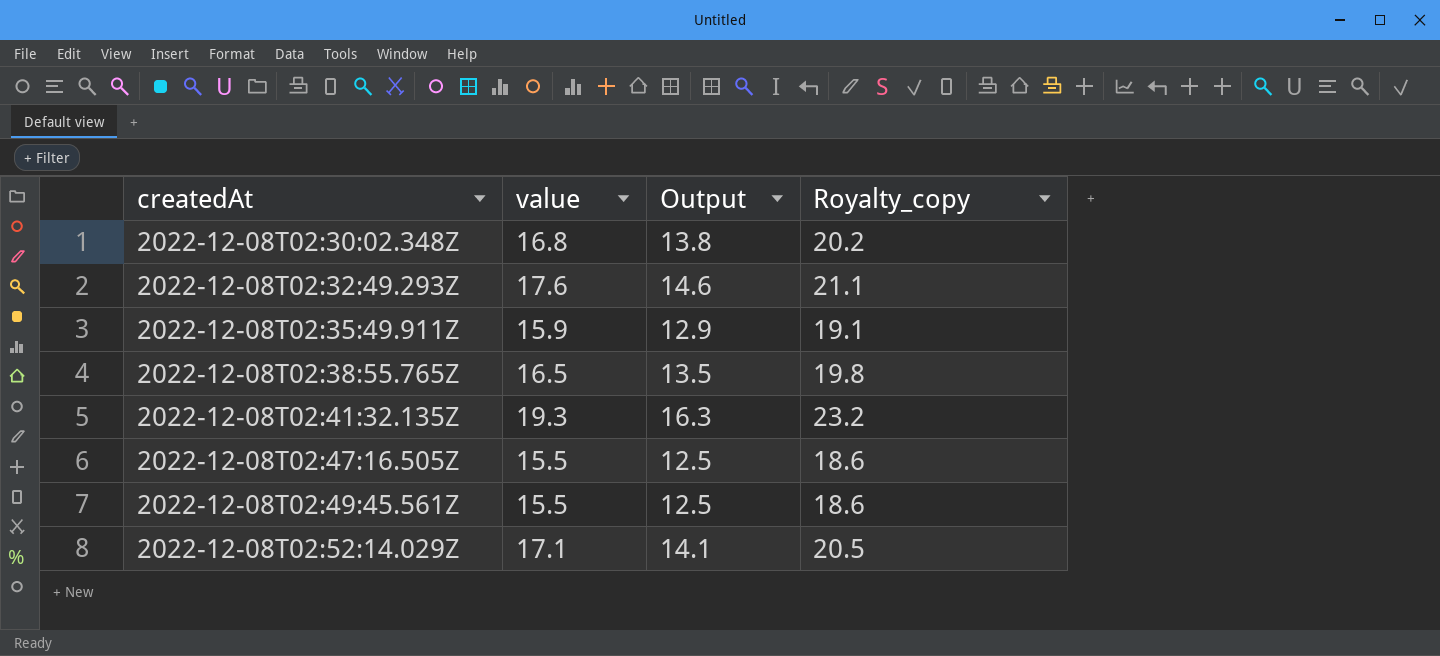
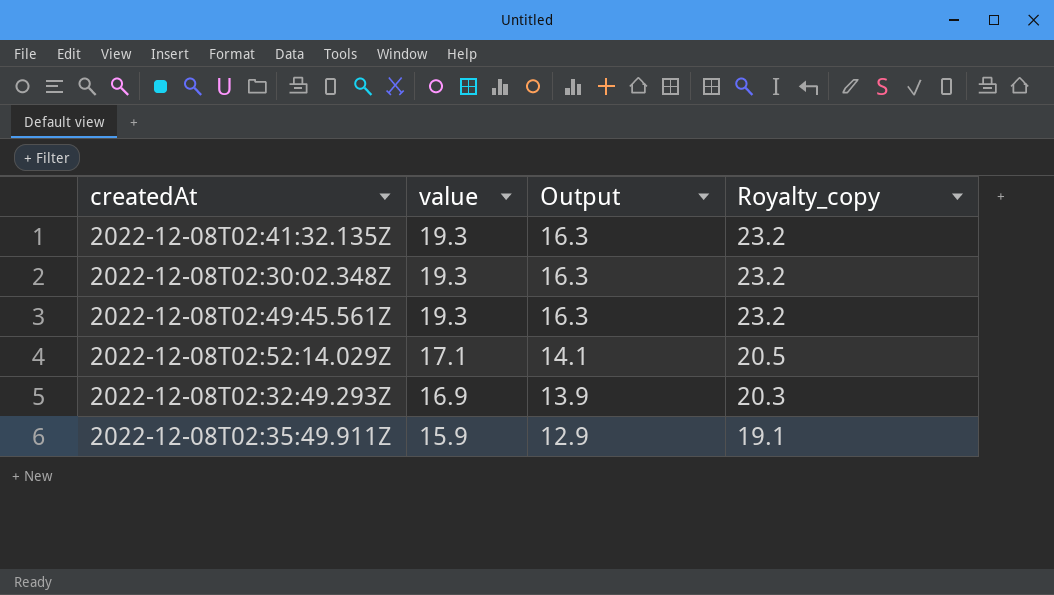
row order: createdAt ascending -> value descending
row 2022-12-08T02:38:55.765Z: 16.5 | 13.5 | 19.8 -> none
row 2022-12-08T02:47:16.505Z: 15.5 | 12.5 | 18.6 -> none
2022-12-08T02:30:02.348Z | value: 16.8 -> 19.3
2022-12-08T02:30:02.348Z | Output: 13.8 -> 16.3
2022-12-08T02:30:02.348Z | Royalty_copy: 20.2 -> 23.2
2022-12-08T02:49:45.561Z | value: 15.5 -> 19.3
2022-12-08T02:49:45.561Z | Output: 12.5 -> 16.3
2022-12-08T02:49:45.561Z | Royalty_copy: 18.6 -> 23.2
2022-12-08T02:32:49.293Z | value: 17.6 -> 16.9
2022-12-08T02:32:49.293Z | Output: 14.6 -> 13.9
2022-12-08T02:32:49.293Z | Royalty_copy: 21.1 -> 20.3

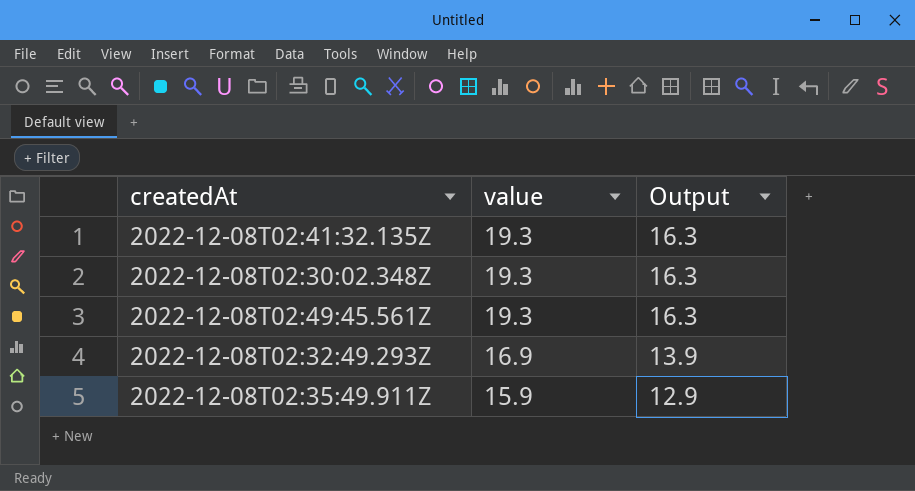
column Royalty_copy | formula: [value] * 1.2 -> none
row 2022-12-08T02:52:14.029Z: 17.1 | 14.1 | 20.5 -> none

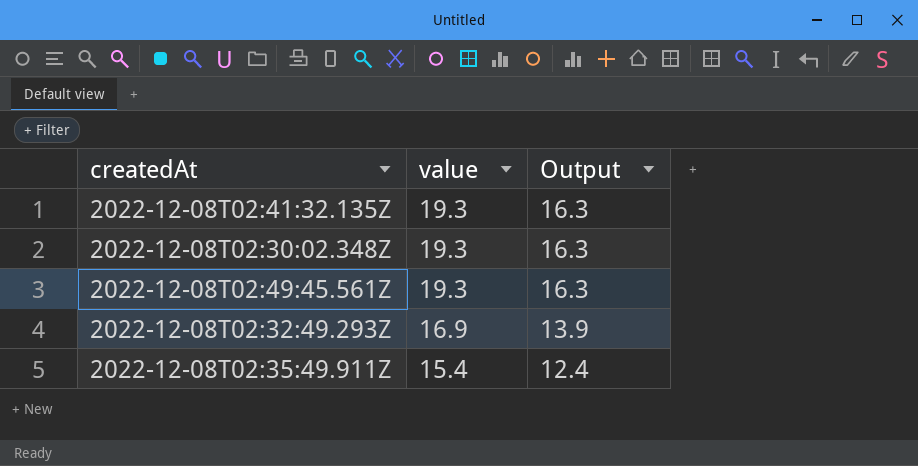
2022-12-08T02:35:49.911Z | value: 15.9 -> 15.4
2022-12-08T02:35:49.911Z | Output: 12.9 -> 12.4

